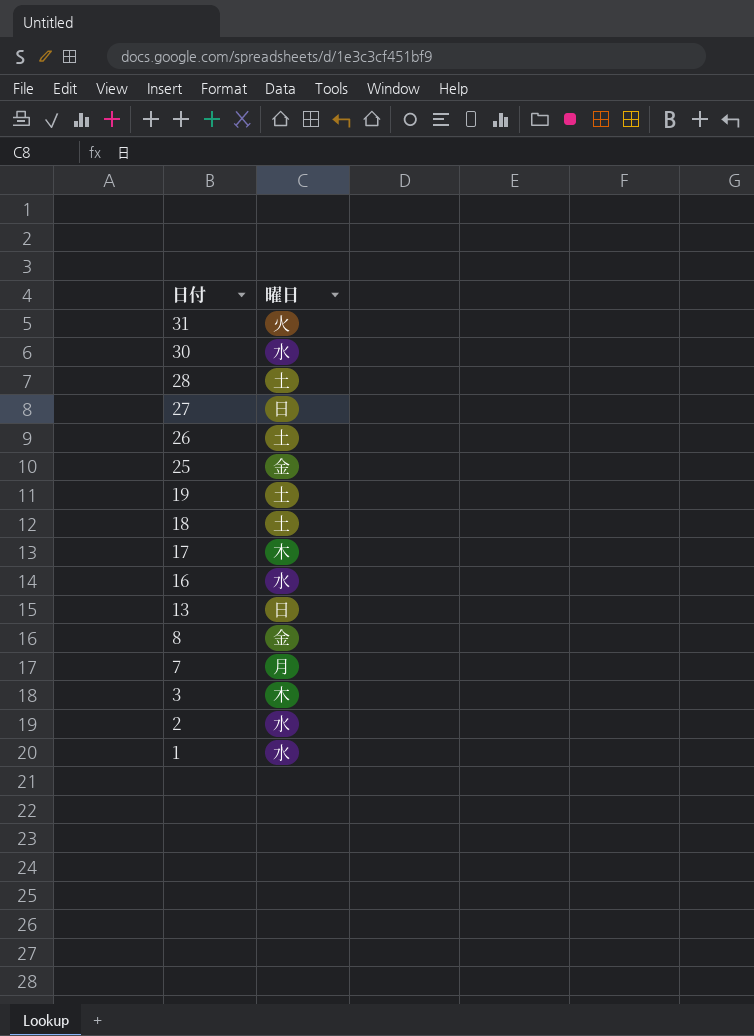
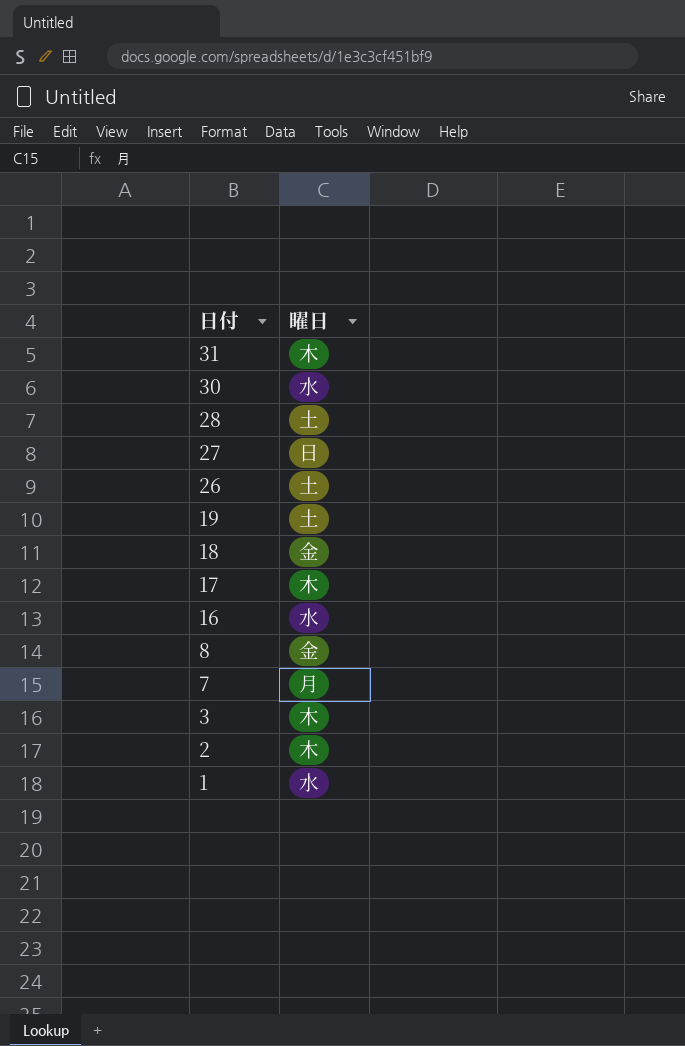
row 25: 金 -> none
row 13: 日 -> none
31 | 曜日: 火 -> 木
18 | 曜日: 土 -> 金
2 | 曜日: 水 -> 木

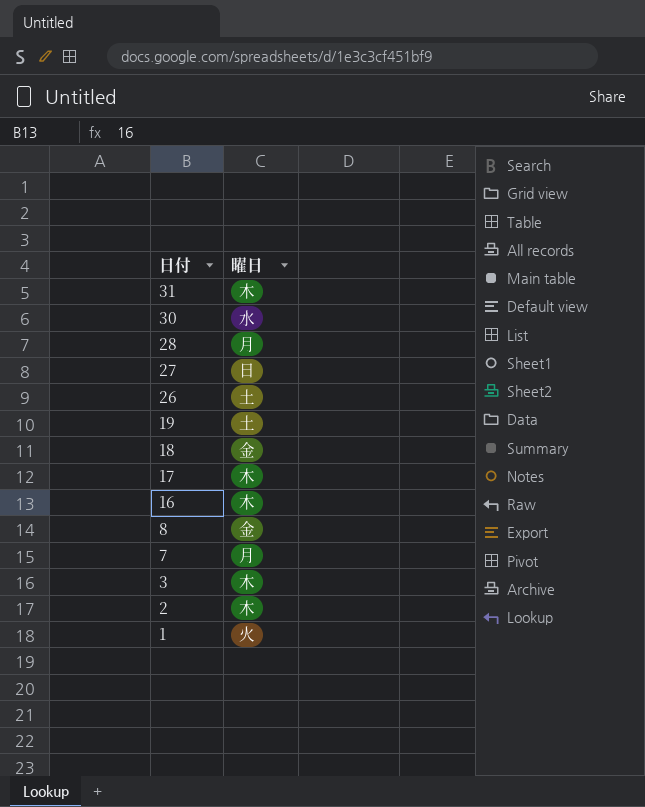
28 | 曜日: 土 -> 月
16 | 曜日: 水 -> 木
1 | 曜日: 水 -> 火

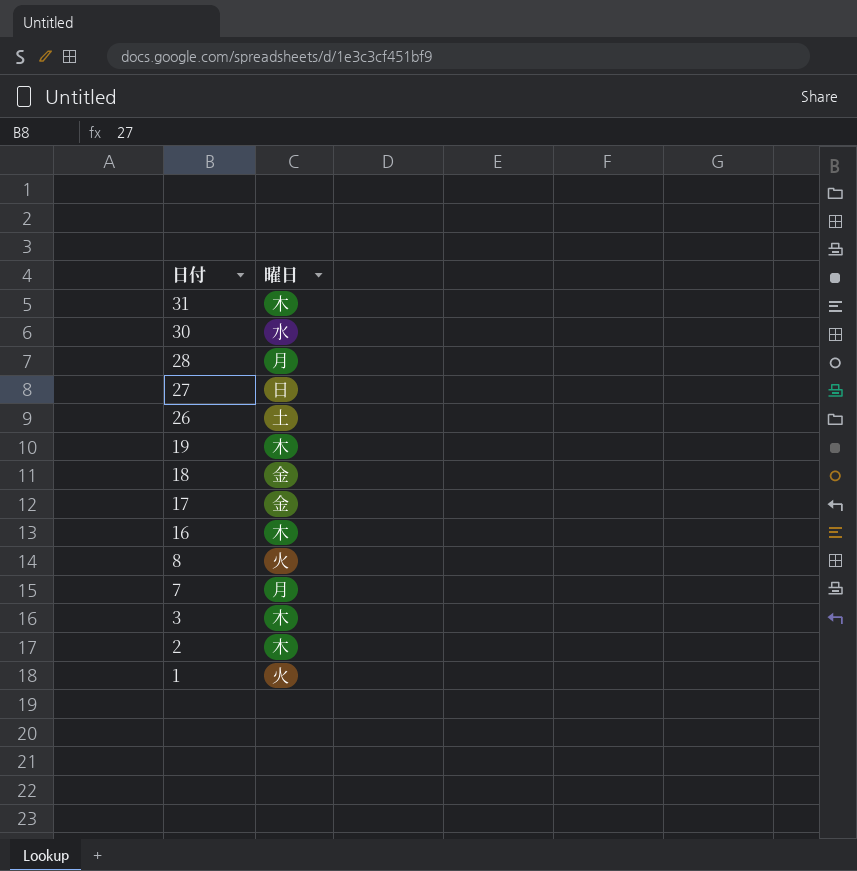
19 | 曜日: 土 -> 木
17 | 曜日: 木 -> 金
8 | 曜日: 金 -> 火

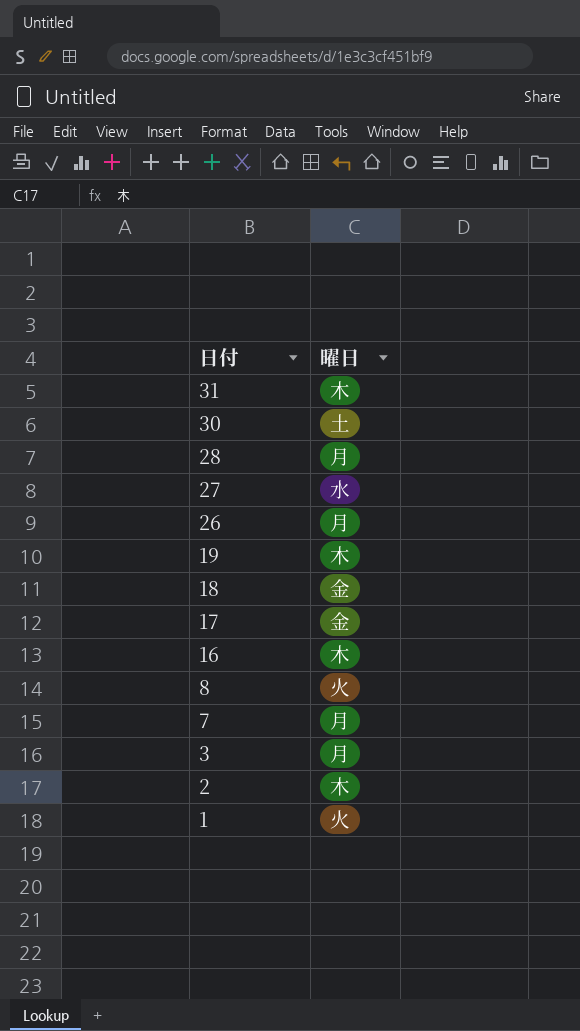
30 | 曜日: 水 -> 土
27 | 曜日: 日 -> 水
26 | 曜日: 土 -> 月
3 | 曜日: 木 -> 月

